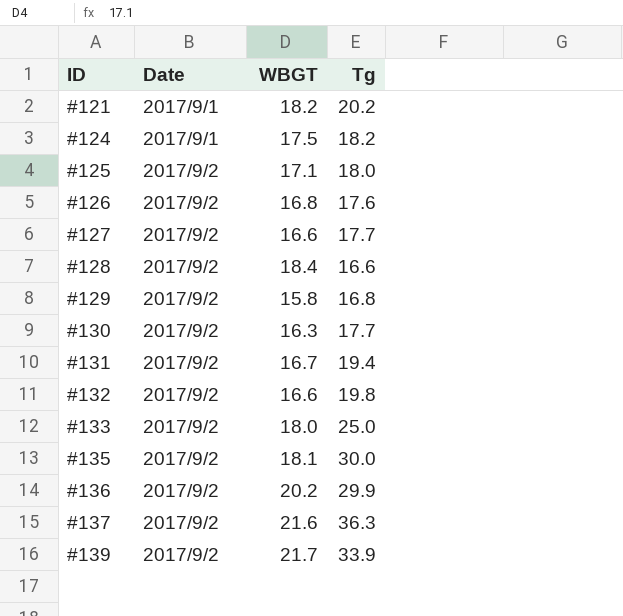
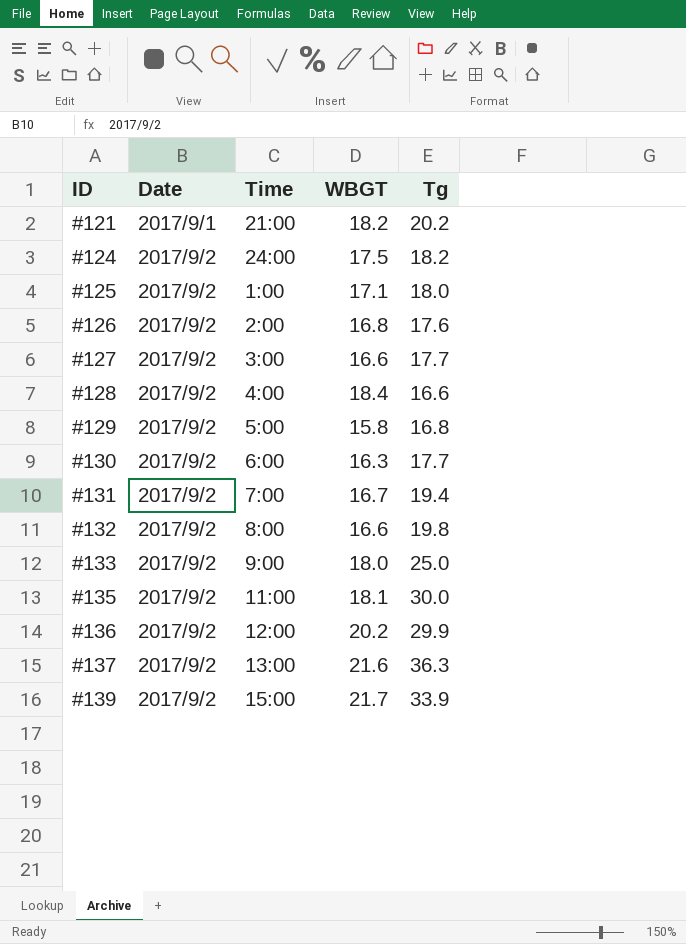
column Time | position: none -> 3
#124 | Date: 2017/9/1 -> 2017/9/2

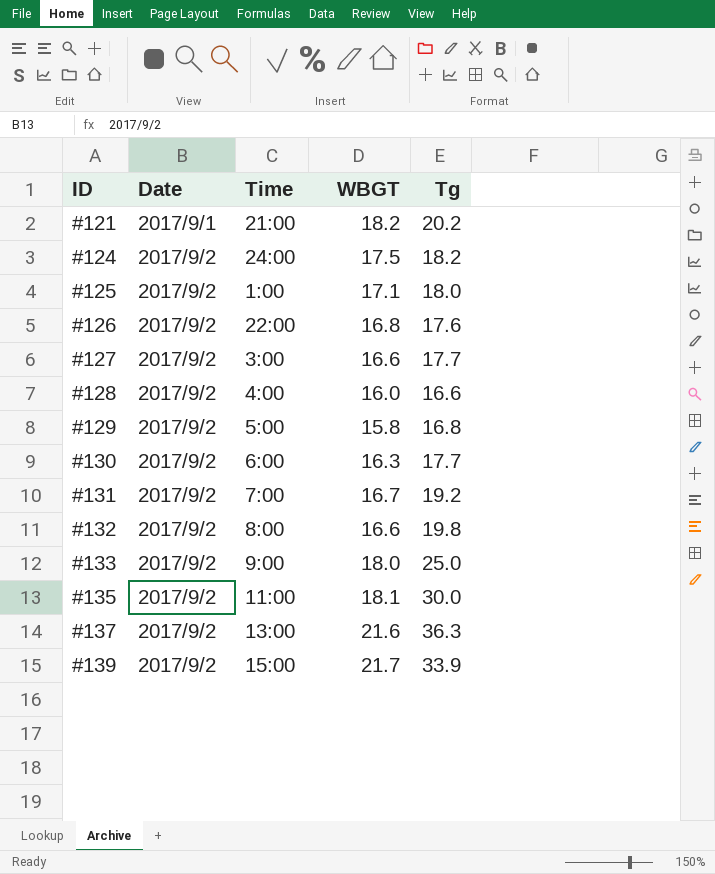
row #136: 2017/9/2 | 12:00 | 20.2 | 29.9 -> none
#126 | Time: 2:00 -> 22:00
#128 | WBGT: 18.4 -> 16.0
#131 | Tg: 19.4 -> 19.2

